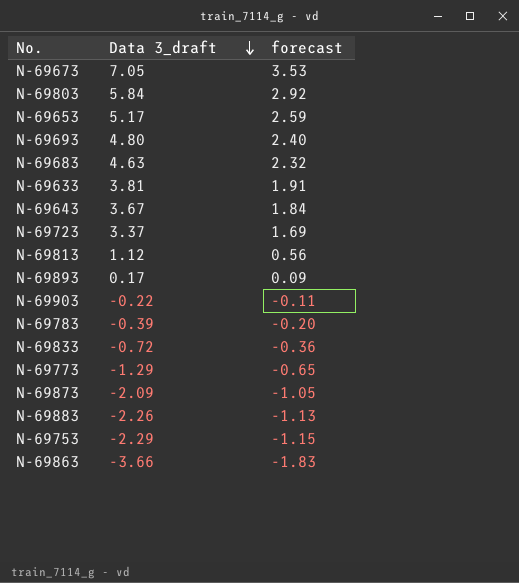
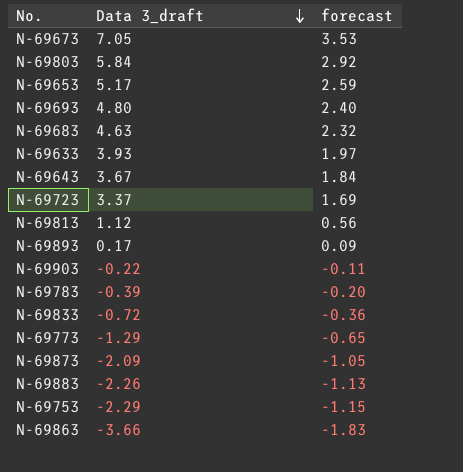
N-69633 | Data 3_draft: 3.81 -> 3.93
N-69633 | forecast: 1.91 -> 1.97

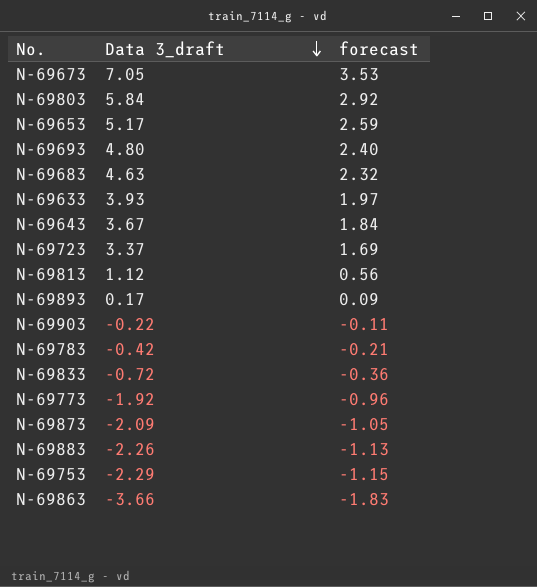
N-69783 | Data 3_draft: -0.39 -> -0.42
N-69783 | forecast: -0.20 -> -0.21
N-69773 | Data 3_draft: -1.29 -> -1.92
N-69773 | forecast: -0.65 -> -0.96

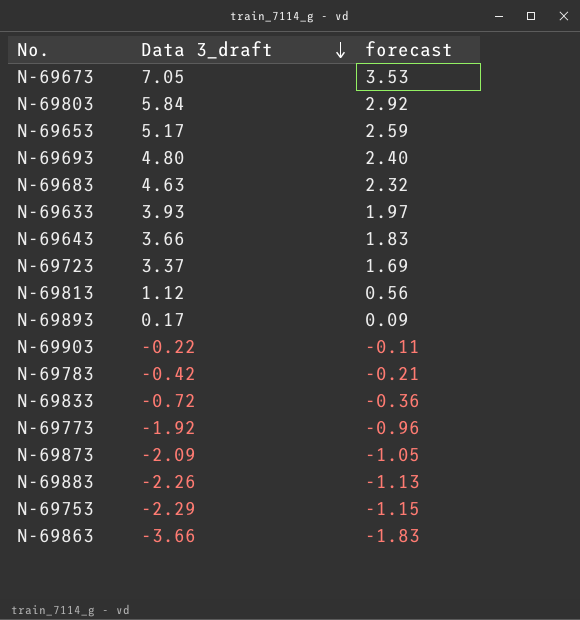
N-69643 | Data 3_draft: 3.67 -> 3.66
N-69643 | forecast: 1.84 -> 1.83

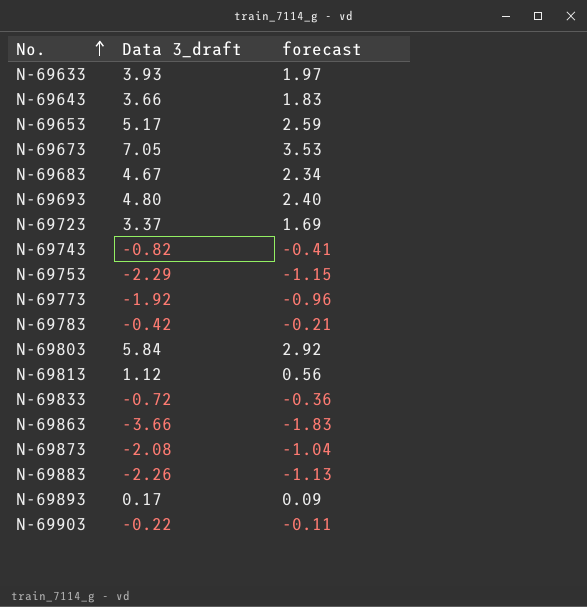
row order: Data 3_draft descending -> No. ascending
N-69683 | Data 3_draft: 4.63 -> 4.67
N-69683 | forecast: 2.32 -> 2.34
row N-69743: none -> -0.82 | -0.41
N-69873 | Data 3_draft: -2.09 -> -2.08
N-69873 | forecast: -1.05 -> -1.04

